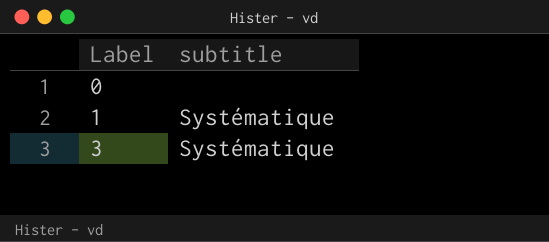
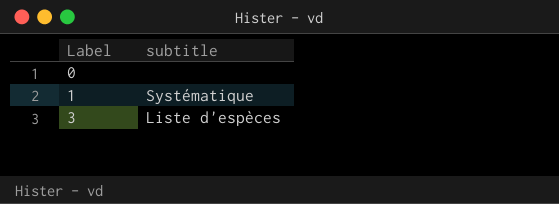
3 | subtitle: Systématique -> Liste d'espèces

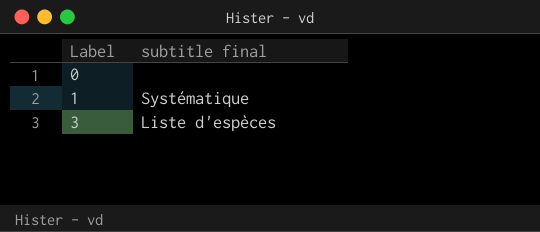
column name: subtitle -> subtitle final

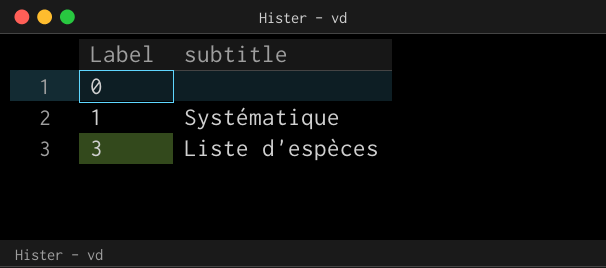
column name: subtitle final -> subtitle

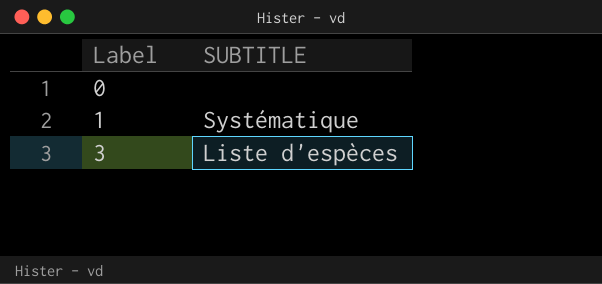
column name: subtitle -> SUBTITLE

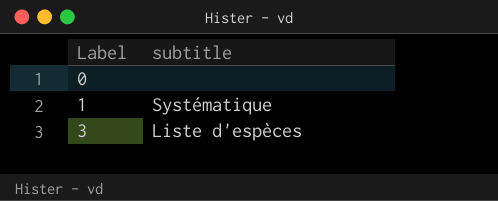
column name: SUBTITLE -> subtitle

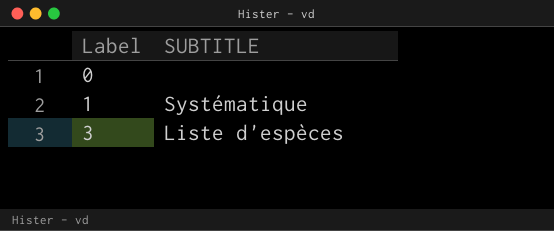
column name: subtitle -> SUBTITLE

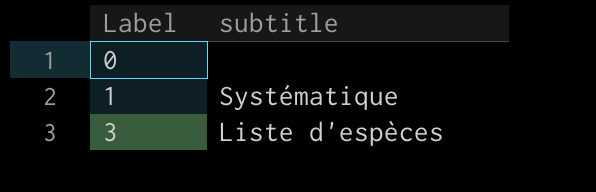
column name: SUBTITLE -> subtitle

